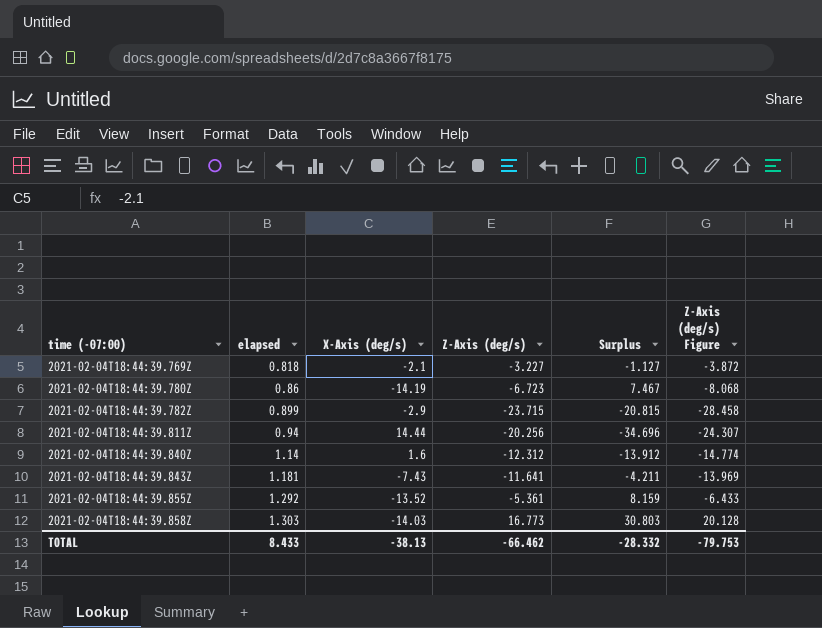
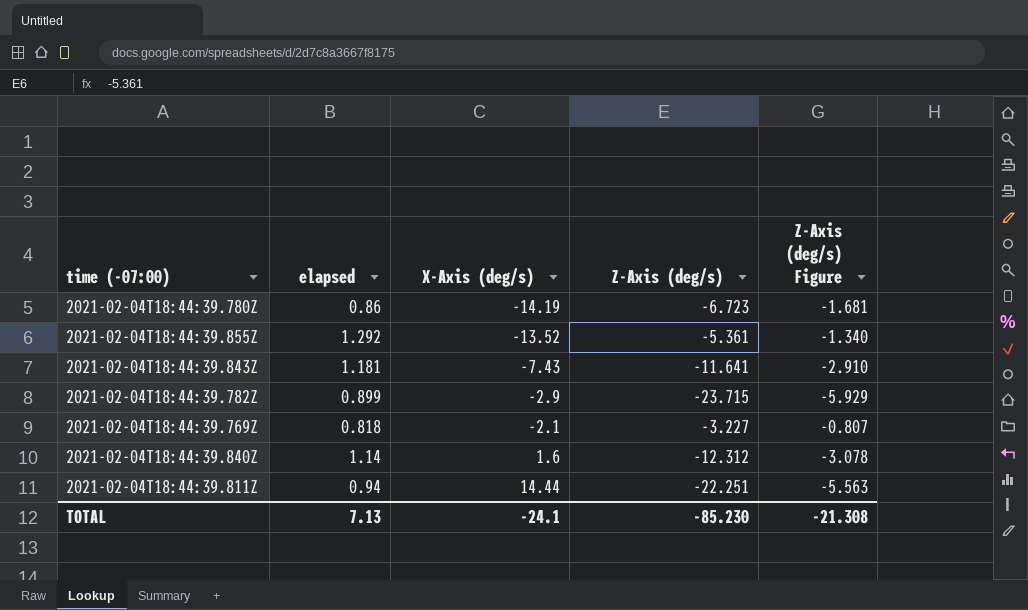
row order: time (-07:00) ascending -> X-Axis (deg/s) ascending
column Surplus | formula: [Z-Axis (deg/s)] - [X-Axis (deg/s)] -> none
column Z-Axis (deg/s) Figure | formula: [Z-Axis (deg/s)] * 1.2 -> [Z-Axis (deg/s)] * 0.25
row 2021-02-04T18:44:39.858Z: 1.303 | -14.03 | 16.773 | 30.803 | 20.128 -> none
2021-02-04T18:44:39.811Z | Z-Axis (deg/s): -20.256 -> -22.251
TOTAL | elapsed: 8.433 -> 7.13
TOTAL | X-Axis (deg/s): -38.13 -> -24.1
TOTAL | Z-Axis (deg/s): -66.462 -> -85.230
TOTAL | Z-Axis (deg/s) Figure: -79.753 -> -21.308

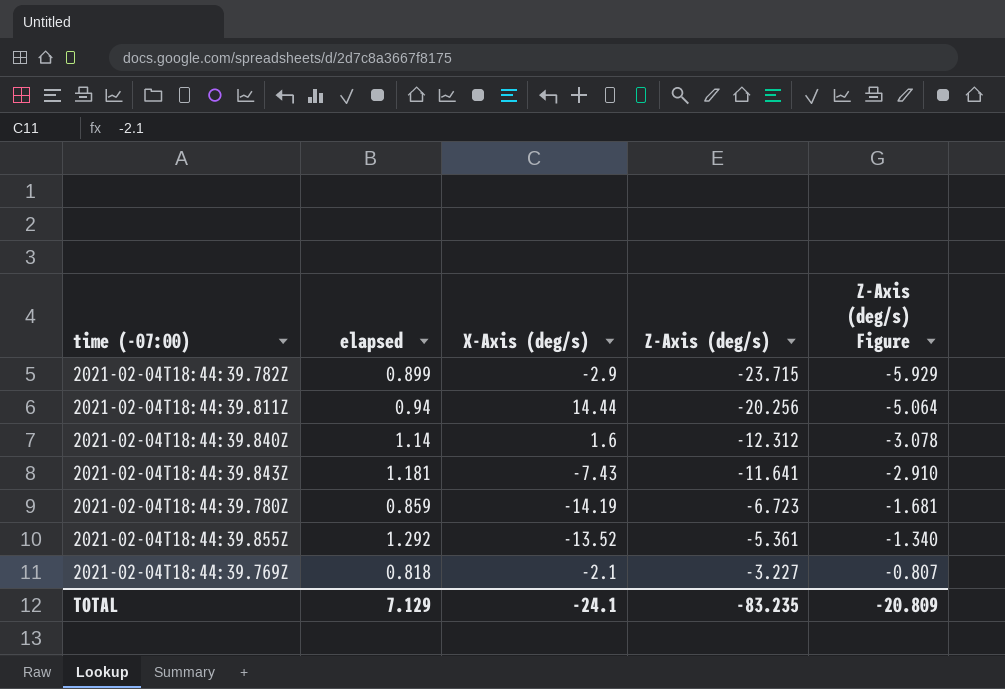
row order: X-Axis (deg/s) ascending -> Z-Axis (deg/s) ascending
2021-02-04T18:44:39.811Z | Z-Axis (deg/s): -22.251 -> -20.256
2021-02-04T18:44:39.811Z | Z-Axis (deg/s) Figure: -5.563 -> -5.064
2021-02-04T18:44:39.780Z | elapsed: 0.86 -> 0.859
TOTAL | elapsed: 7.13 -> 7.129
TOTAL | Z-Axis (deg/s): -85.230 -> -83.235
TOTAL | Z-Axis (deg/s) Figure: -21.308 -> -20.809

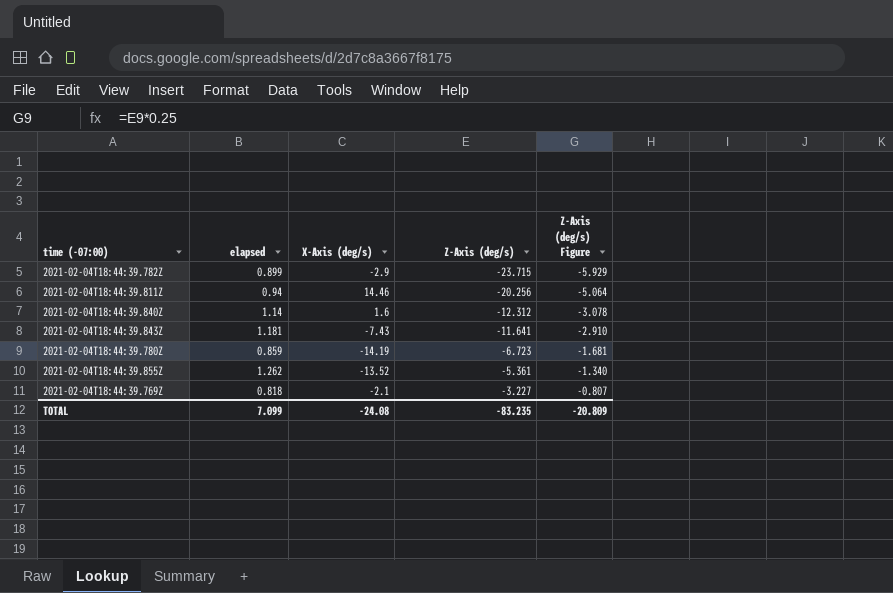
2021-02-04T18:44:39.811Z | X-Axis (deg/s): 14.44 -> 14.46
2021-02-04T18:44:39.855Z | elapsed: 1.292 -> 1.262
TOTAL | elapsed: 7.129 -> 7.099
TOTAL | X-Axis (deg/s): -24.1 -> -24.08

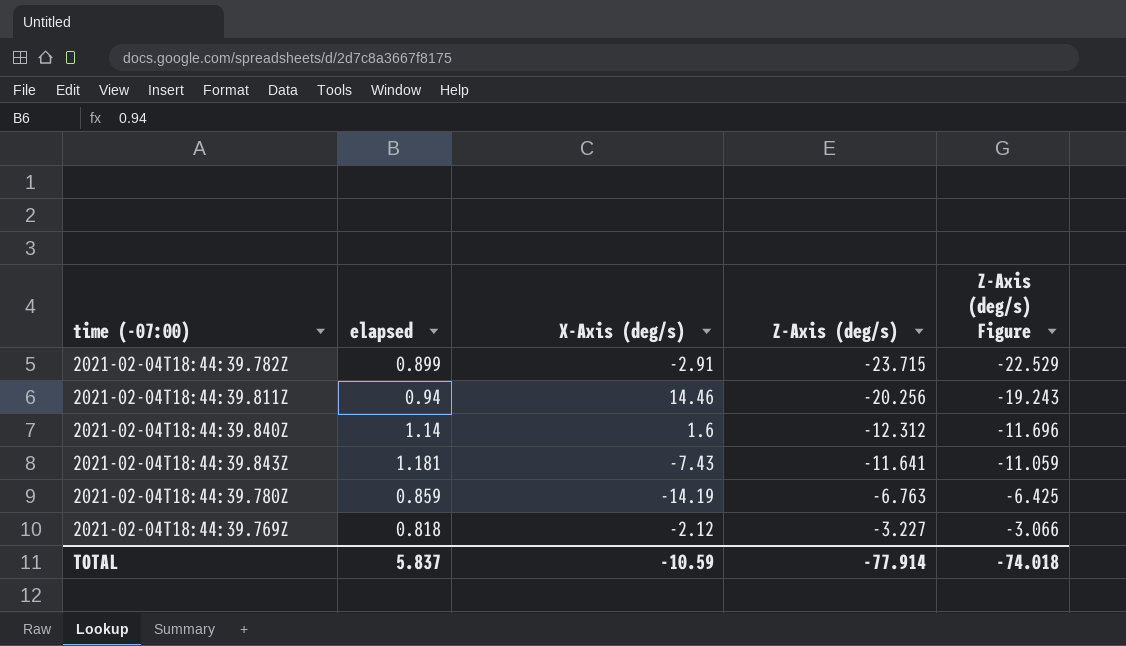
column Z-Axis (deg/s) Figure | formula: [Z-Axis (deg/s)] * 0.25 -> [Z-Axis (deg/s)] * 0.95
row 2021-02-04T18:44:39.855Z: 1.262 | -13.52 | -5.361 | -1.340 -> none
2021-02-04T18:44:39.782Z | X-Axis (deg/s): -2.9 -> -2.91
2021-02-04T18:44:39.780Z | Z-Axis (deg/s): -6.723 -> -6.763
2021-02-04T18:44:39.769Z | X-Axis (deg/s): -2.1 -> -2.12
TOTAL | elapsed: 7.099 -> 5.837
TOTAL | X-Axis (deg/s): -24.08 -> -10.59
TOTAL | Z-Axis (deg/s): -83.235 -> -77.914
TOTAL | Z-Axis (deg/s) Figure: -20.809 -> -74.018

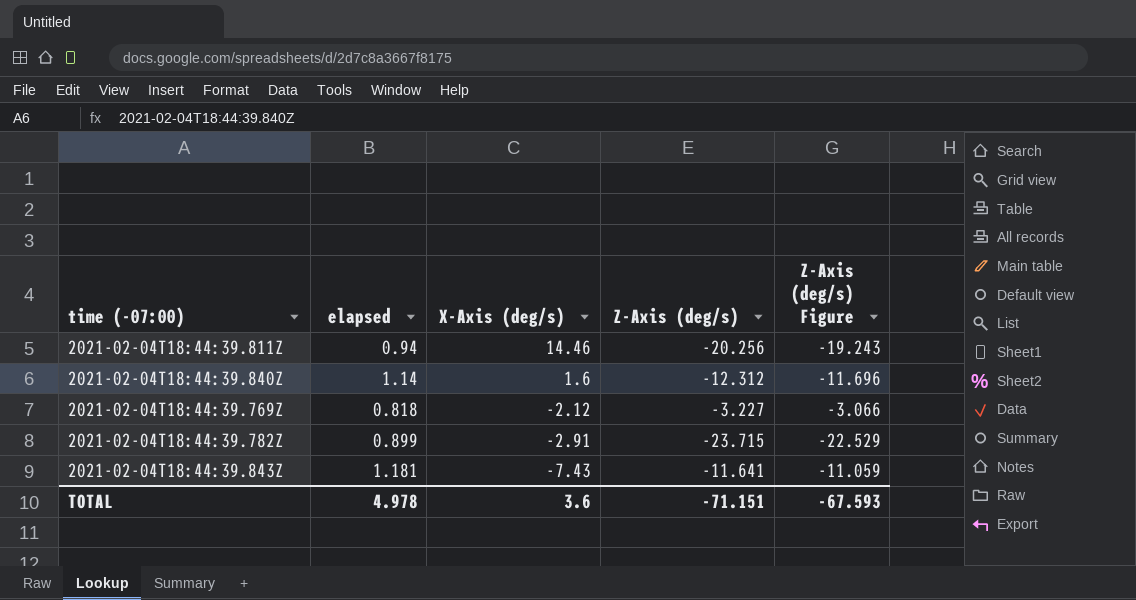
row order: Z-Axis (deg/s) ascending -> X-Axis (deg/s) descending
row 2021-02-04T18:44:39.780Z: 0.859 | -14.19 | -6.763 | -6.425 -> none
TOTAL | elapsed: 5.837 -> 4.978
TOTAL | X-Axis (deg/s): -10.59 -> 3.6
TOTAL | Z-Axis (deg/s): -77.914 -> -71.151
TOTAL | Z-Axis (deg/s) Figure: -74.018 -> -67.593

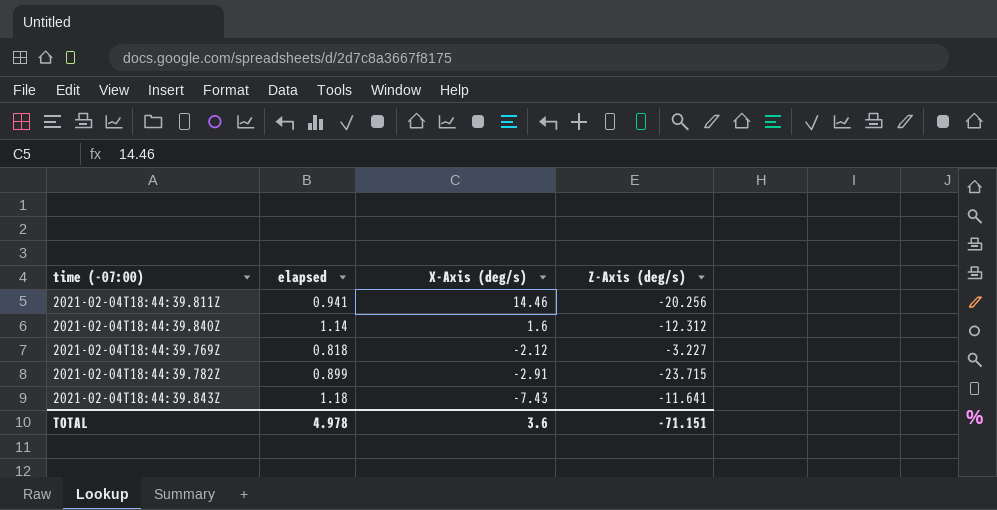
column Z-Axis (deg/s) Figure | formula: [Z-Axis (deg/s)] * 0.95 -> none
2021-02-04T18:44:39.811Z | elapsed: 0.94 -> 0.941
2021-02-04T18:44:39.843Z | elapsed: 1.181 -> 1.18

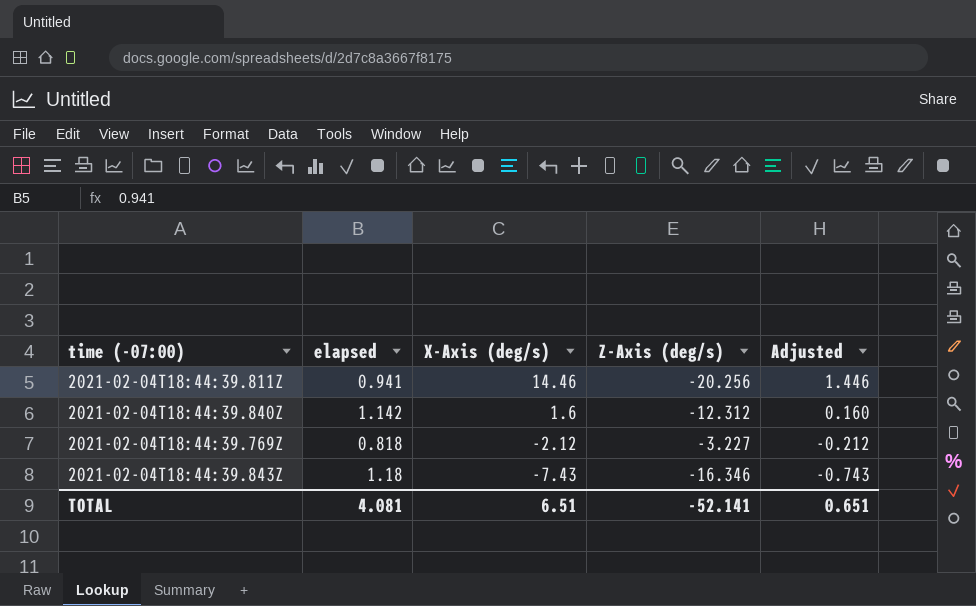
column Adjusted | formula: none -> [X-Axis (deg/s)] * 0.1
row 2021-02-04T18:44:39.782Z: 0.899 | -2.91 | -23.715 -> none
2021-02-04T18:44:39.840Z | elapsed: 1.14 -> 1.142
2021-02-04T18:44:39.843Z | Z-Axis (deg/s): -11.641 -> -16.346
TOTAL | elapsed: 4.978 -> 4.081
TOTAL | X-Axis (deg/s): 3.6 -> 6.51
TOTAL | Z-Axis (deg/s): -71.151 -> -52.141

